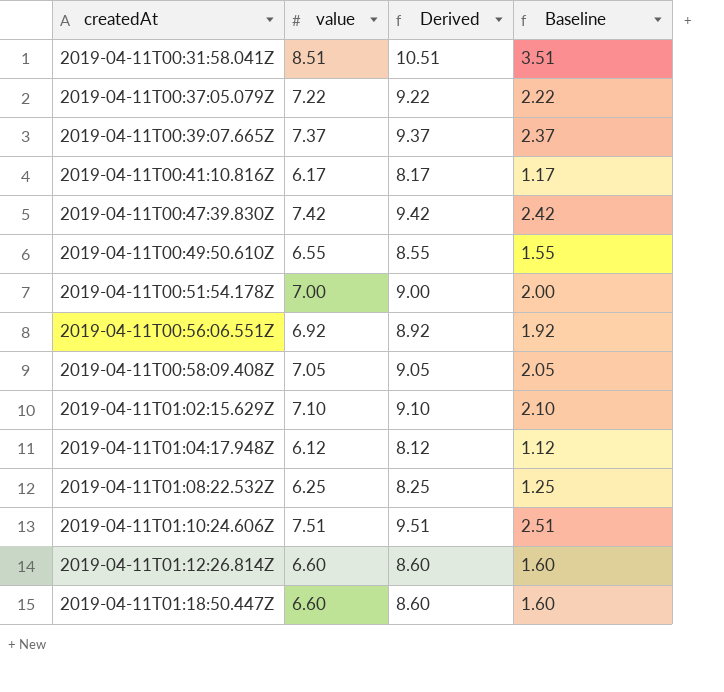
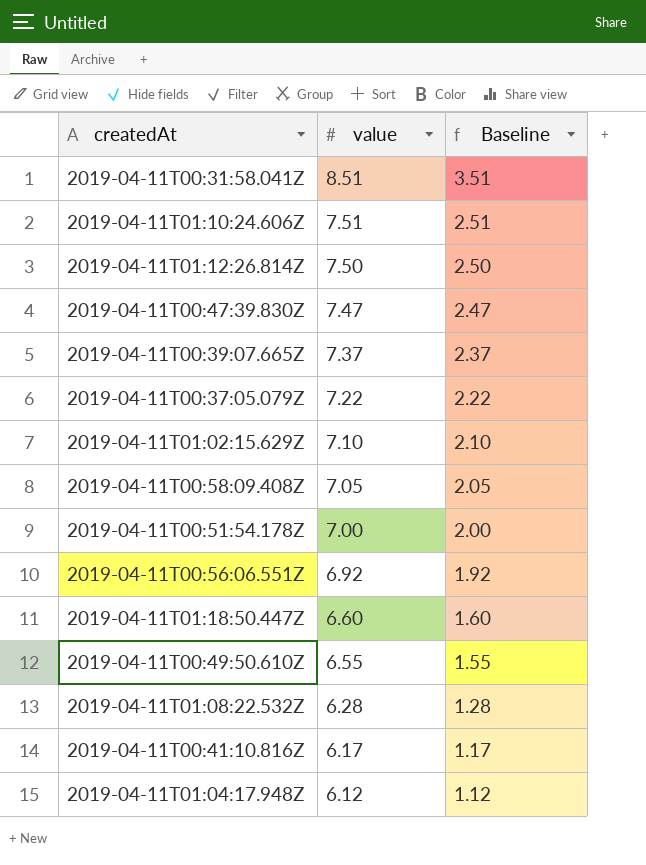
row order: createdAt ascending -> value descending
column Derived | formula: [value] + 2 -> none
2019-04-11T01:12:26.814Z | value: 6.60 -> 7.50
2019-04-11T01:12:26.814Z | Baseline: 1.60 -> 2.50
2019-04-11T00:47:39.830Z | value: 7.42 -> 7.47
2019-04-11T00:47:39.830Z | Baseline: 2.42 -> 2.47
2019-04-11T01:08:22.532Z | value: 6.25 -> 6.28
2019-04-11T01:08:22.532Z | Baseline: 1.25 -> 1.28

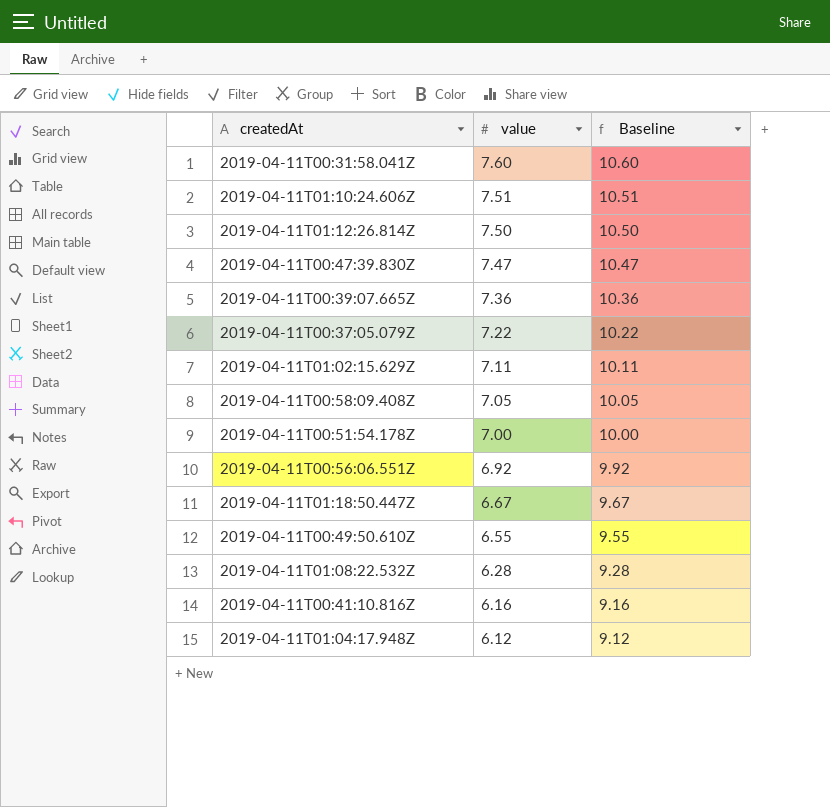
column Baseline | formula: [value] - 5 -> [value] + 3
2019-04-11T00:31:58.041Z | value: 8.51 -> 7.60
2019-04-11T00:39:07.665Z | value: 7.37 -> 7.36
2019-04-11T01:02:15.629Z | value: 7.10 -> 7.11
2019-04-11T01:18:50.447Z | value: 6.60 -> 6.67
2019-04-11T00:41:10.816Z | value: 6.17 -> 6.16

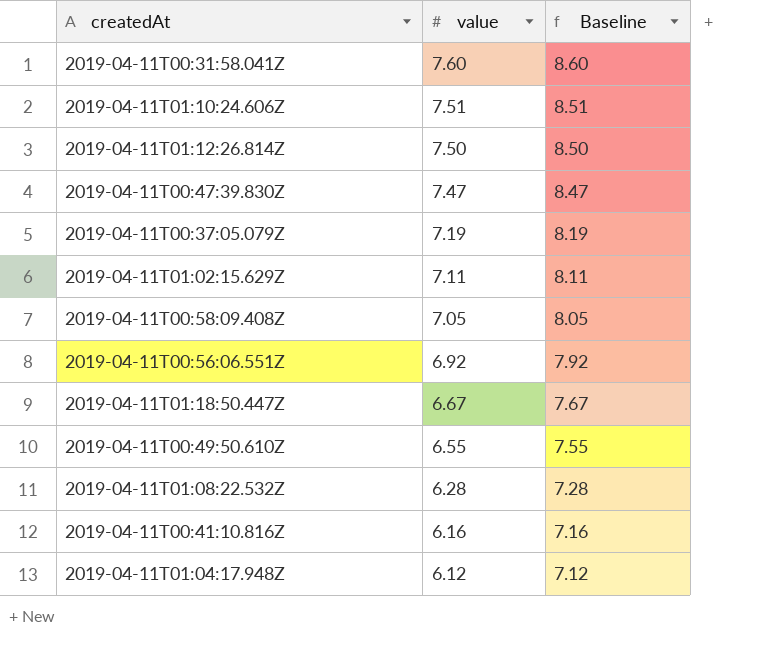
column Baseline | formula: [value] + 3 -> [value] + 1
row 2019-04-11T00:39:07.665Z: 7.36 | 10.36 -> none
row 2019-04-11T00:51:54.178Z: 7.00 | 10.00 -> none
2019-04-11T00:37:05.079Z | value: 7.22 -> 7.19

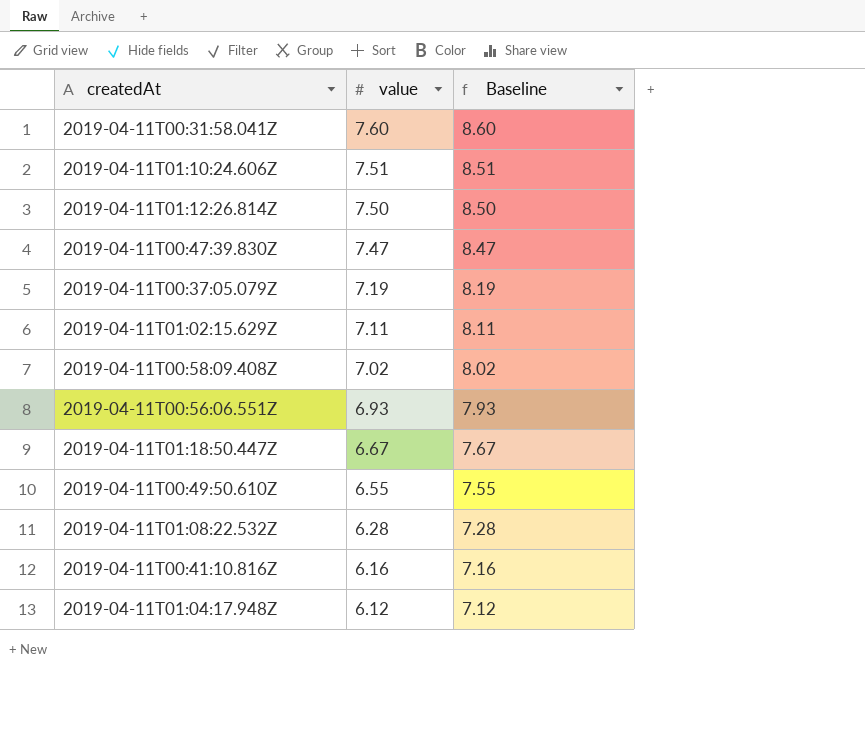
2019-04-11T00:58:09.408Z | value: 7.05 -> 7.02
2019-04-11T00:58:09.408Z | Baseline: 8.05 -> 8.02
2019-04-11T00:56:06.551Z | value: 6.92 -> 6.93
2019-04-11T00:56:06.551Z | Baseline: 7.92 -> 7.93

